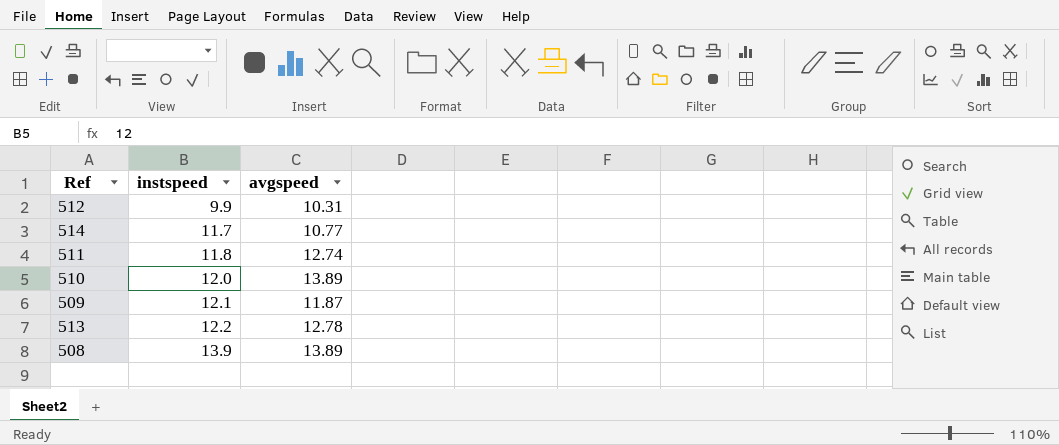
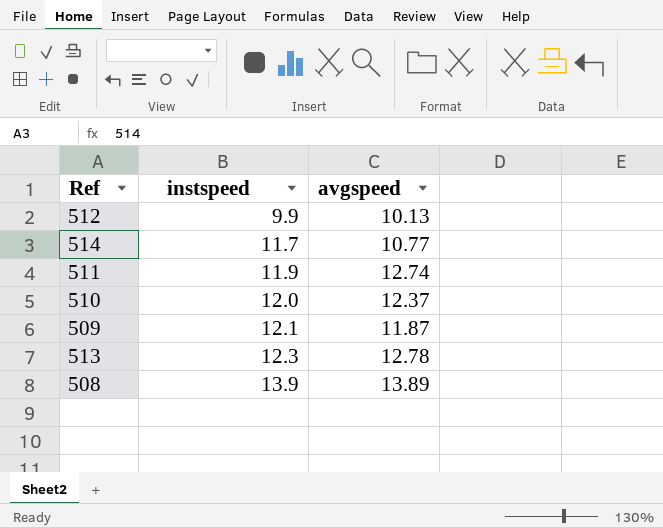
512 | avgspeed: 10.31 -> 10.13
511 | instspeed: 11.8 -> 11.9
510 | avgspeed: 13.89 -> 12.37
513 | instspeed: 12.2 -> 12.3

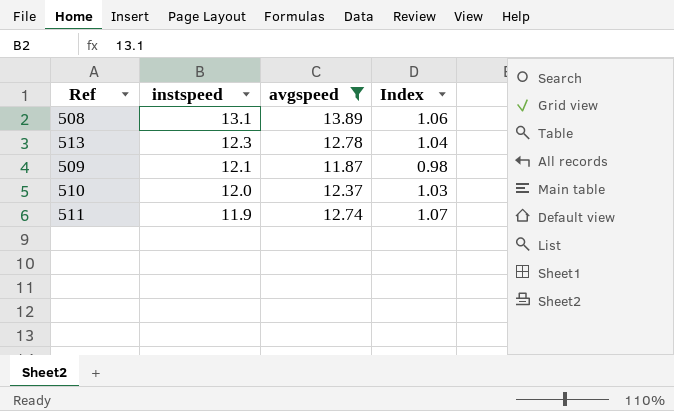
filter: none -> avgspeed >= 11.87
row order: instspeed ascending -> instspeed descending
column Index | formula: none -> [avgspeed] / [instspeed]
508 | instspeed: 13.9 -> 13.1

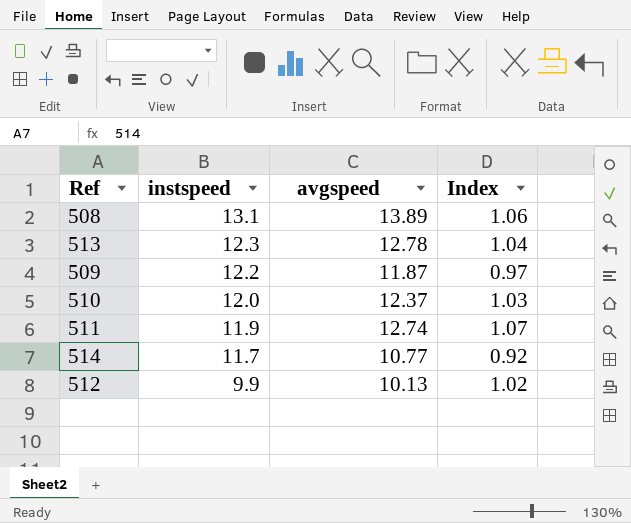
filter: avgspeed >= 11.87 -> none
509 | instspeed: 12.1 -> 12.2
509 | Index: 0.98 -> 0.97

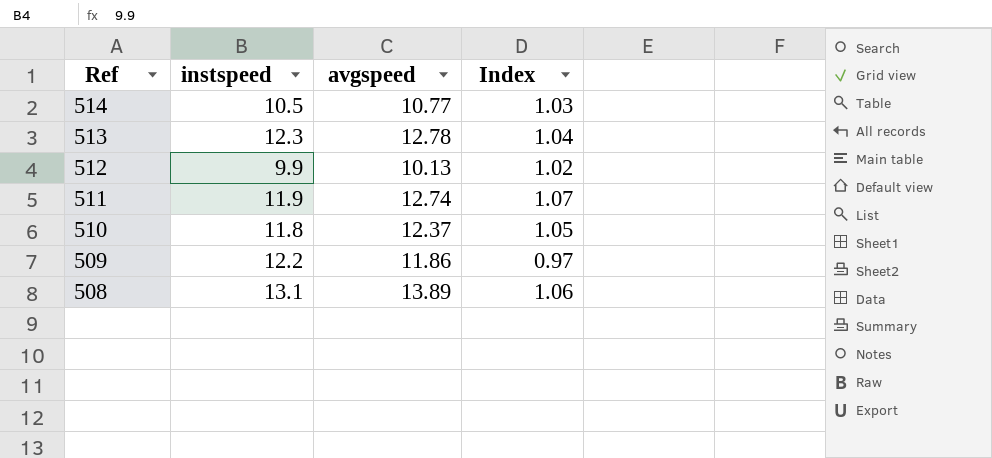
row order: instspeed descending -> Ref descending
514 | instspeed: 11.7 -> 10.5
514 | Index: 0.92 -> 1.03
510 | instspeed: 12.0 -> 11.8
510 | Index: 1.03 -> 1.05
509 | avgspeed: 11.87 -> 11.86

